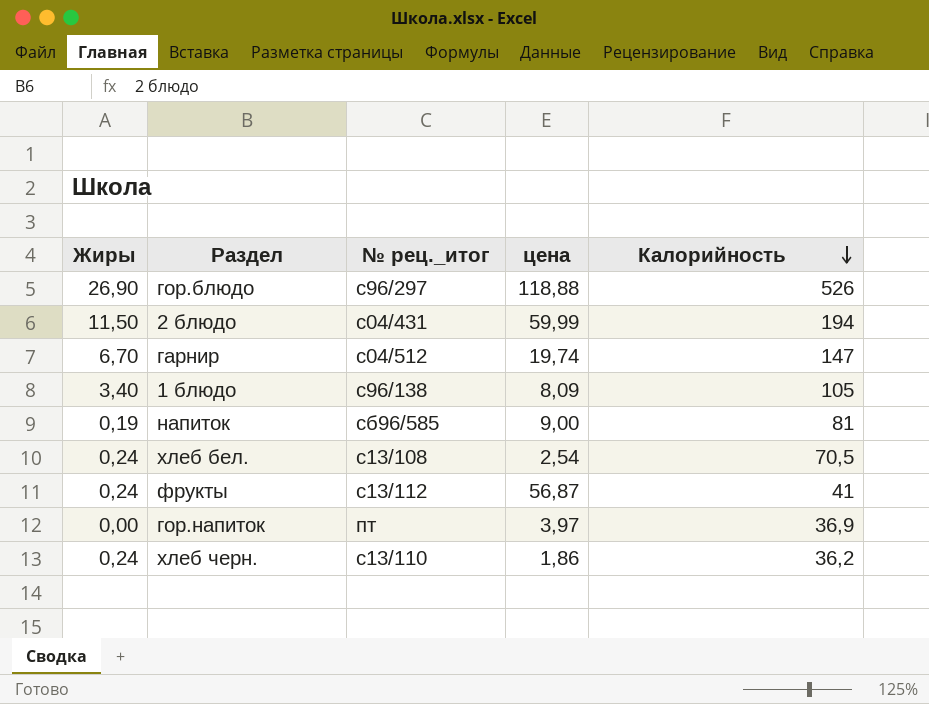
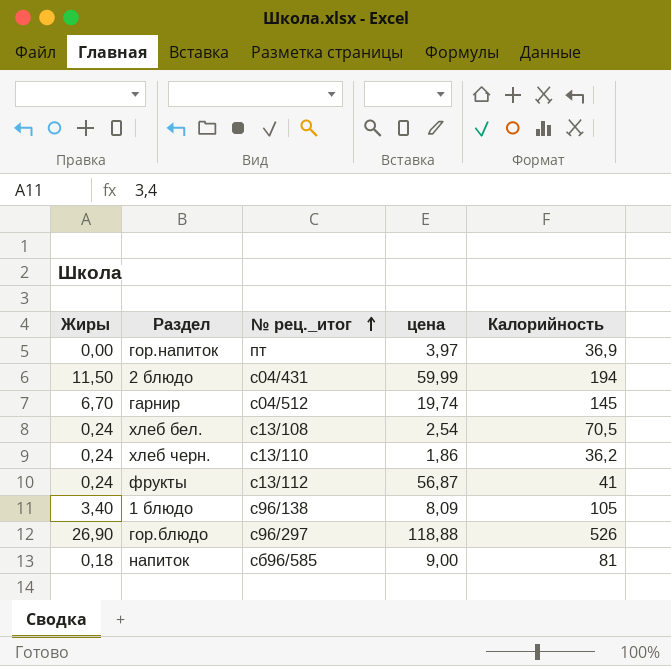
row order: Калорийность descending -> № рец._итог ascending
гарнир | Калорийность: 147 -> 145
напиток | Жиры: 0,19 -> 0,18

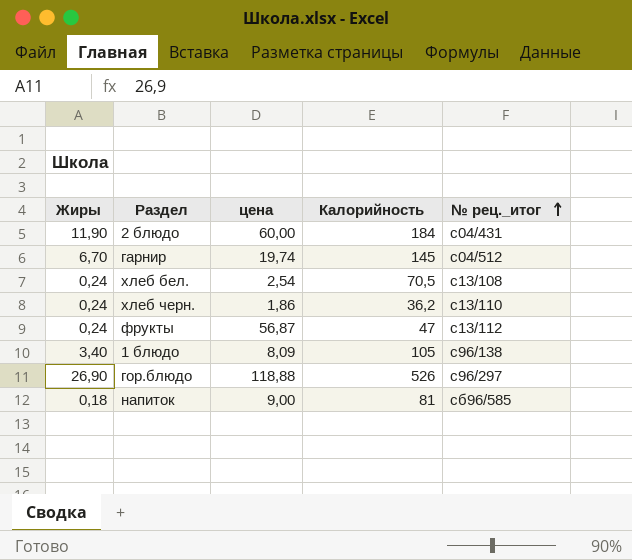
column № рец._итог | position: 3 -> 5
row гор.напиток: 0,00 | пт | 3,97 | 36,9 -> none
2 блюдо | Жиры: 11,50 -> 11,90
2 блюдо | цена: 59,99 -> 60,00
2 блюдо | Калорийность: 194 -> 184
фрукты | Калорийность: 41 -> 47

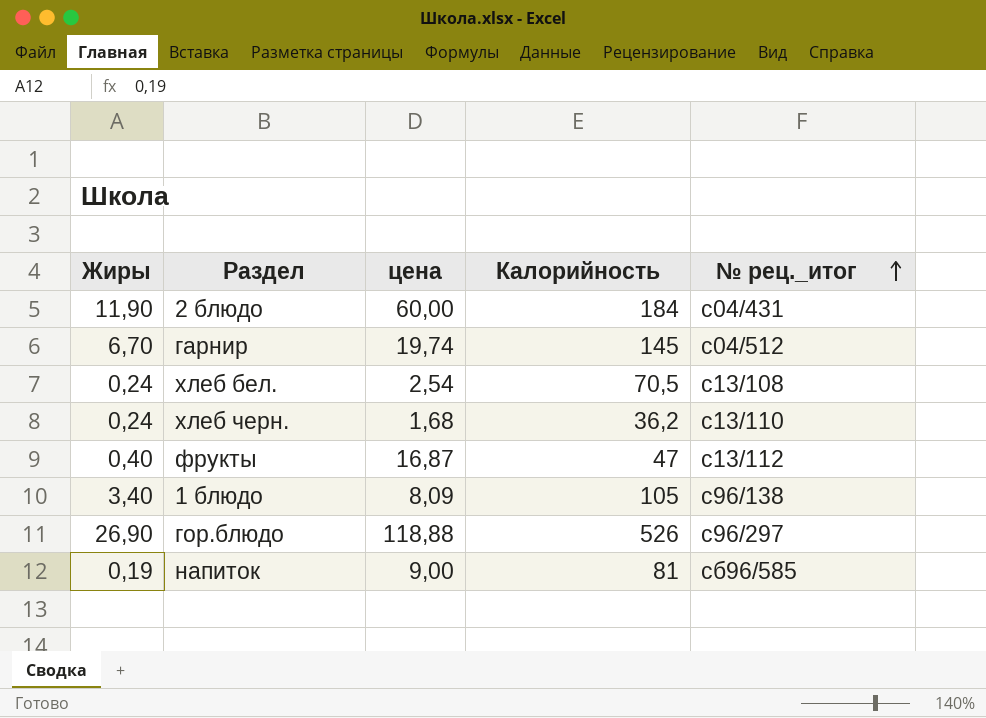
хлеб черн. | цена: 1,86 -> 1,68
фрукты | Жиры: 0,24 -> 0,40
фрукты | цена: 56,87 -> 16,87
напиток | Жиры: 0,18 -> 0,19

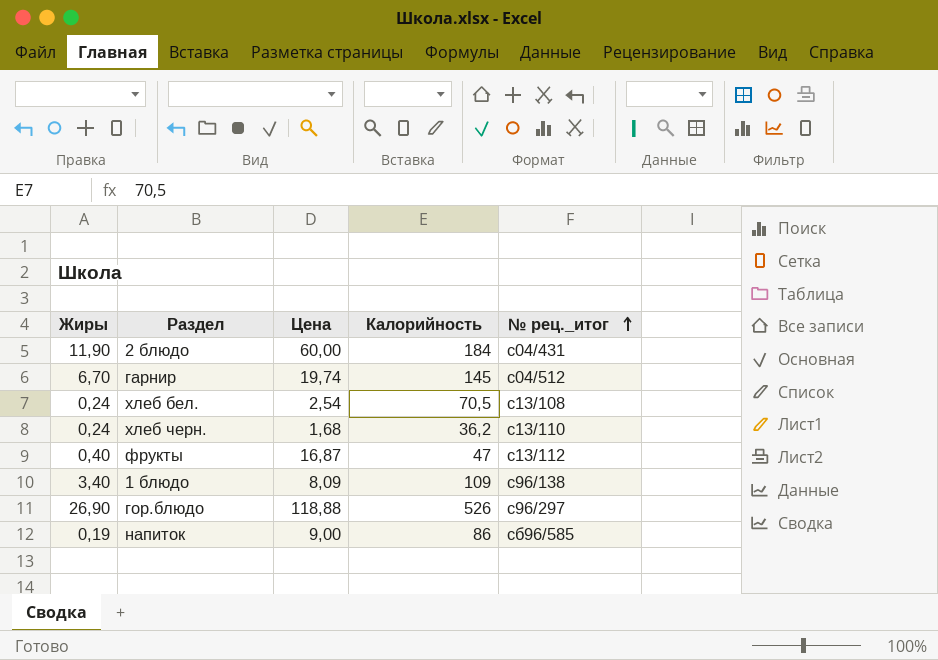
column name: цена -> Цена
1 блюдо | Калорийность: 105 -> 109
напиток | Калорийность: 81 -> 86

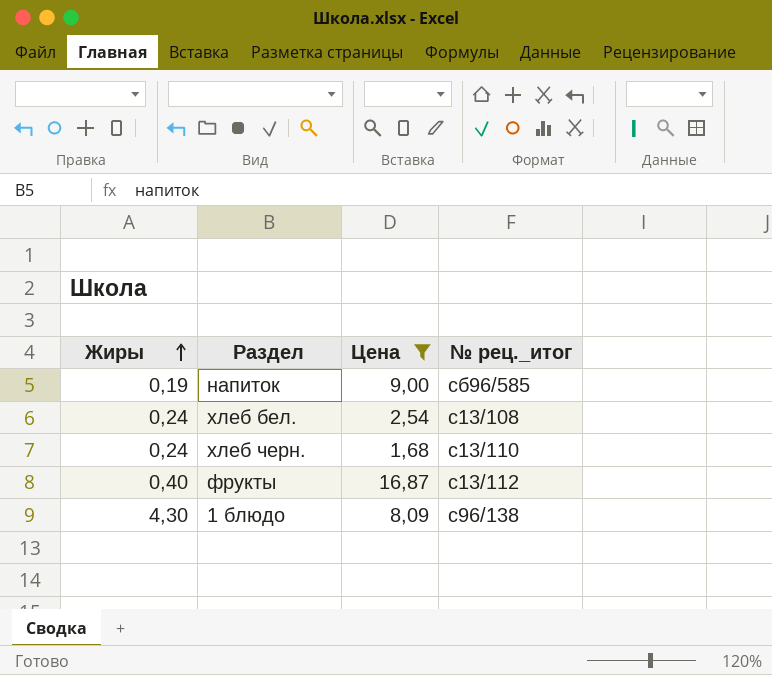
filter: none -> Цена <= 16,87
row order: № рец._итог ascending -> Жиры ascending
column Калорийность | position: 4 -> none
1 блюдо | Жиры: 3,40 -> 4,30

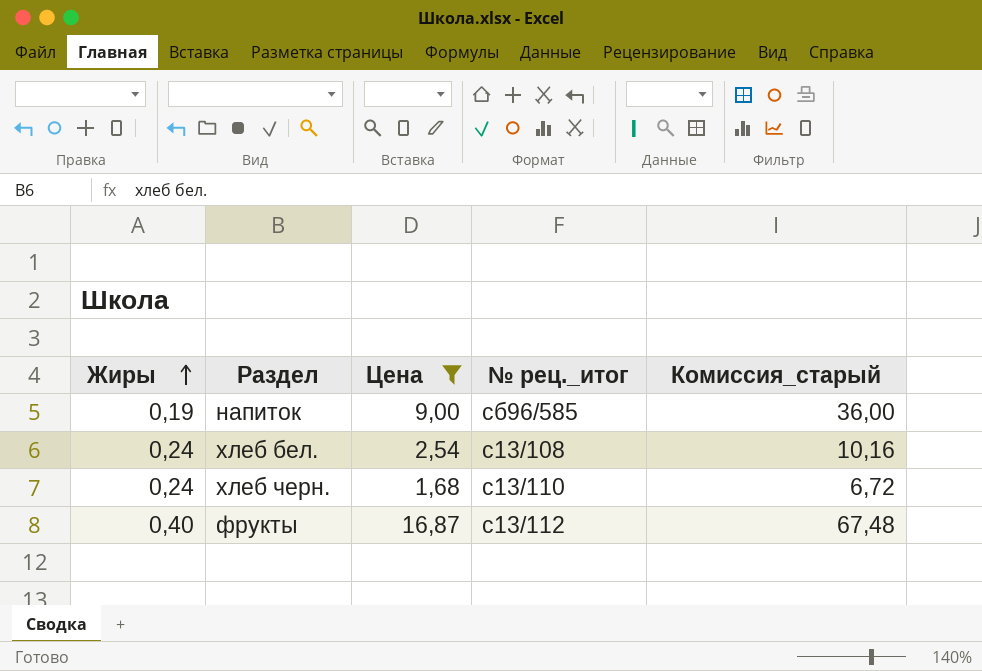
column Комиссия_старый | formula: none -> [Цена] * 4
row 1 блюдо: 4,30 | 8,09 | с96/138 -> none

